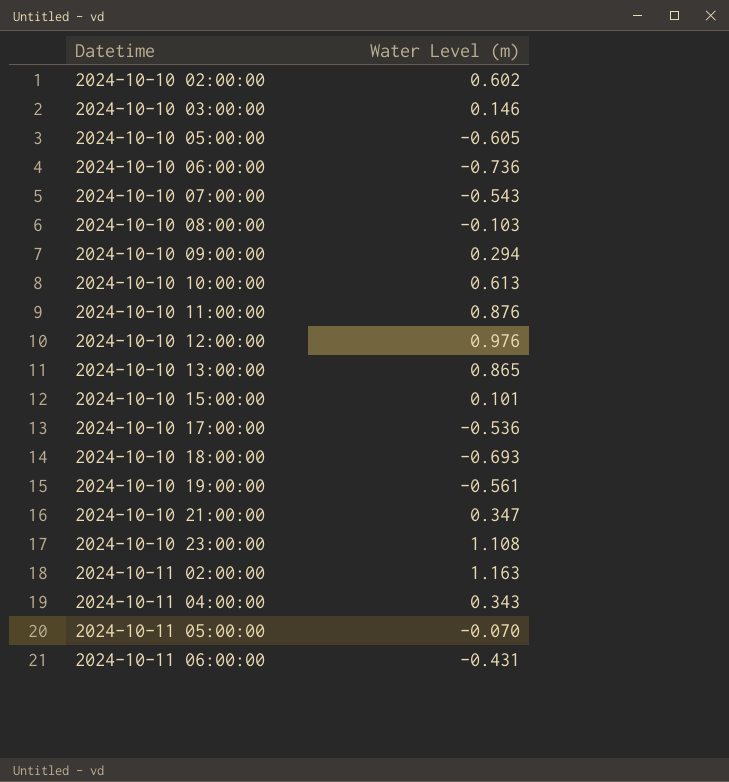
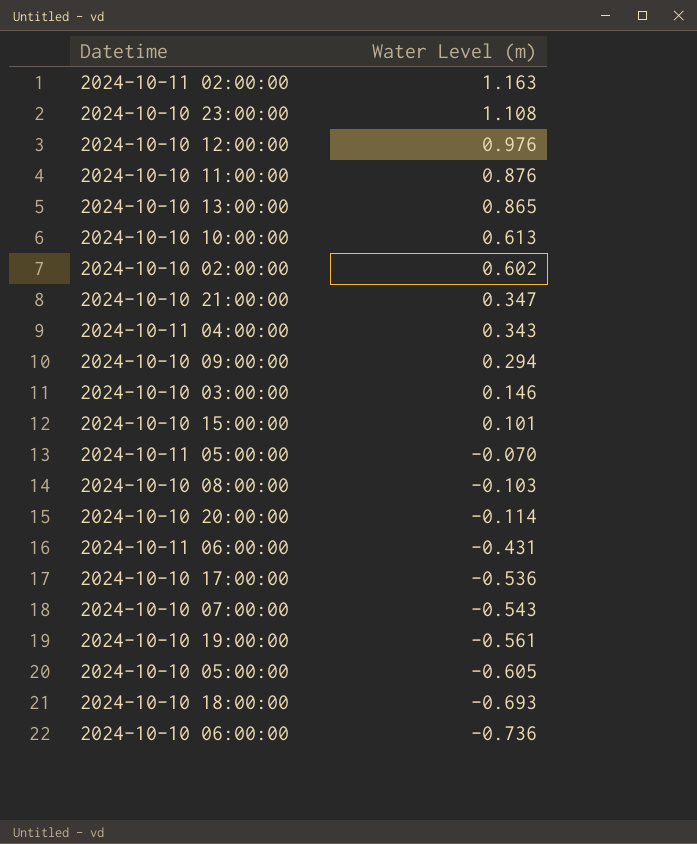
row order: Datetime ascending -> Water Level (m) descending
row 2024-10-10 20:00:00: none -> -0.114

